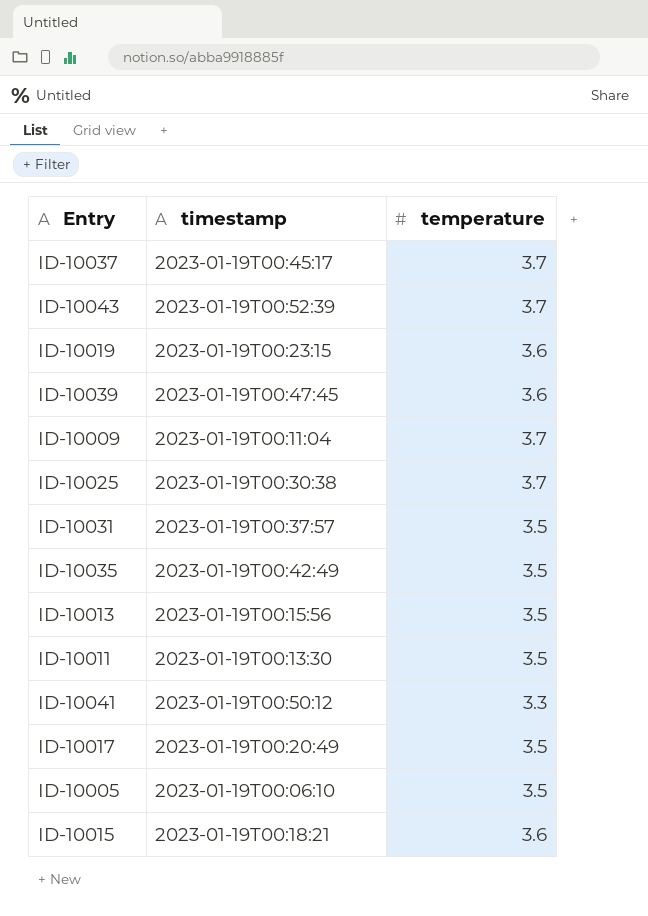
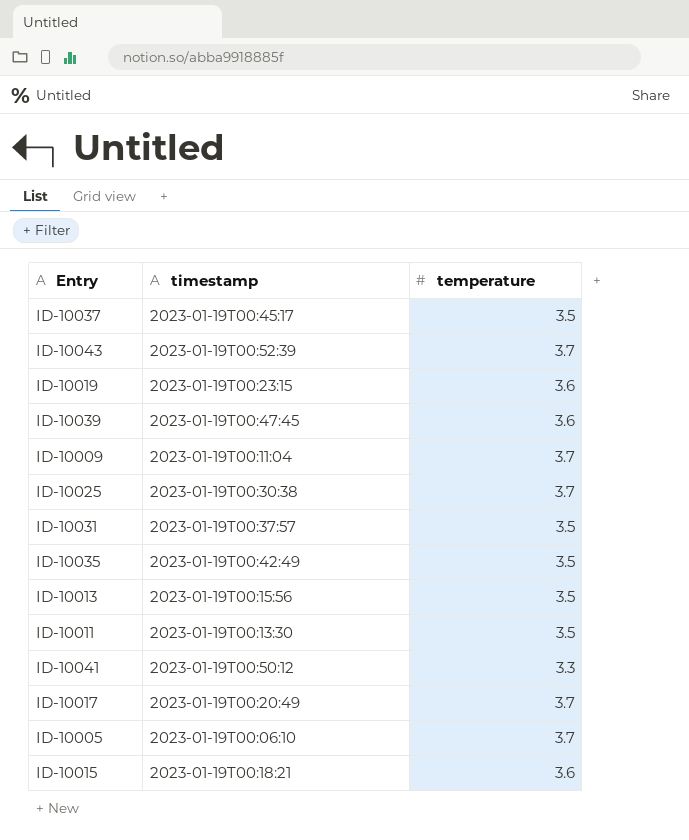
ID-10037 | temperature: 3.7 -> 3.5
ID-10017 | temperature: 3.5 -> 3.7
ID-10005 | temperature: 3.5 -> 3.7

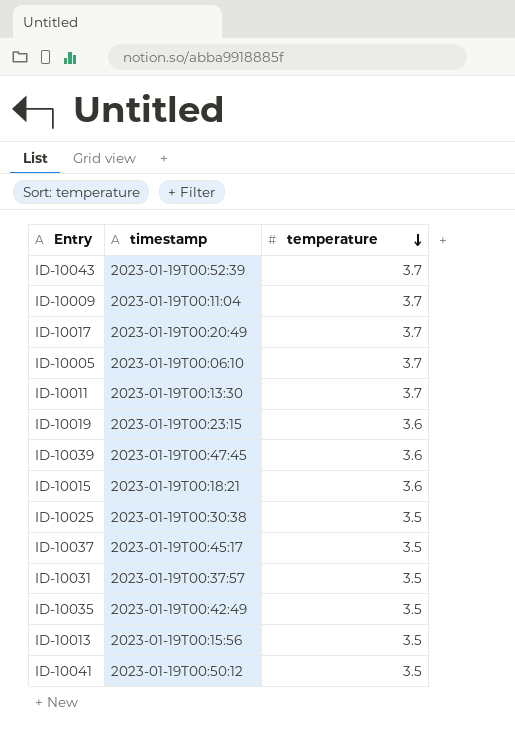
row order: none -> temperature descending
ID-10011 | temperature: 3.5 -> 3.7
ID-10025 | temperature: 3.7 -> 3.5
ID-10041 | temperature: 3.3 -> 3.5

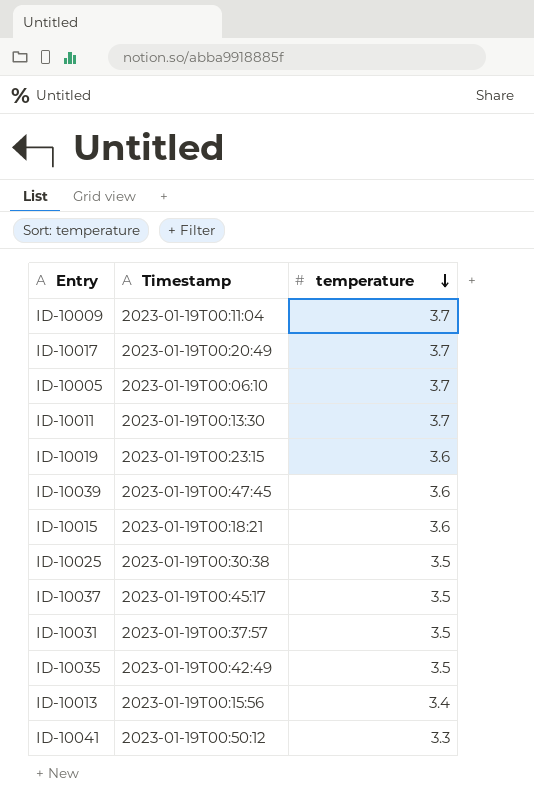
column name: timestamp -> Timestamp
row ID-10043: 2023-01-19T00:52:39 | 3.7 -> none
ID-10013 | temperature: 3.5 -> 3.4
ID-10041 | temperature: 3.5 -> 3.3

